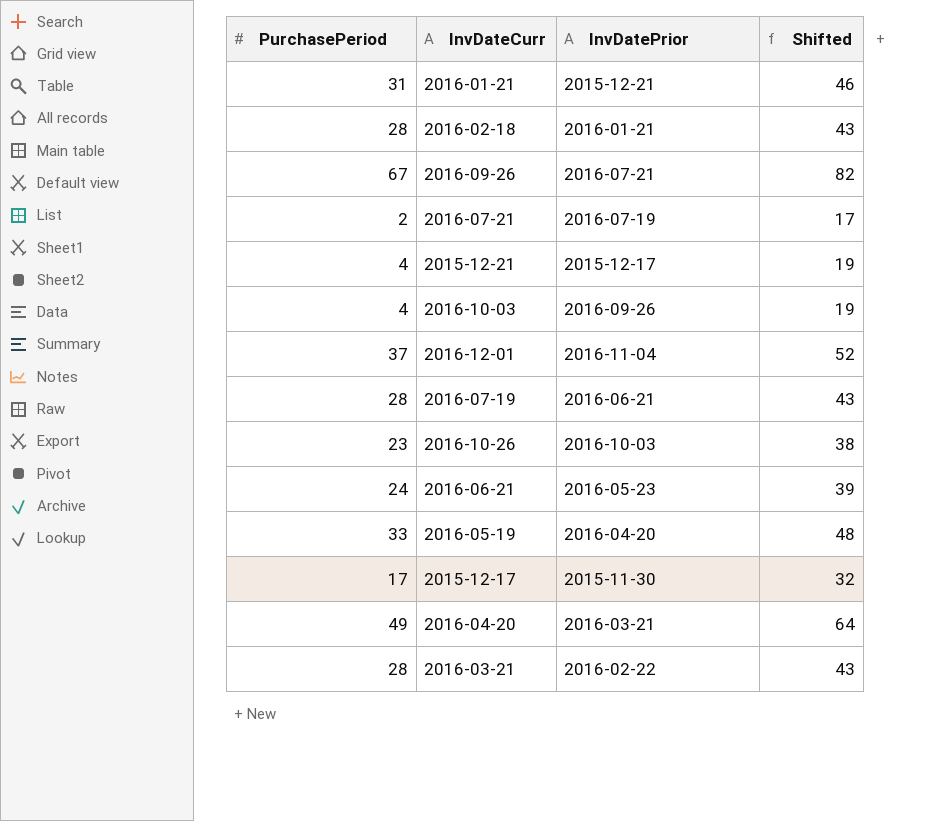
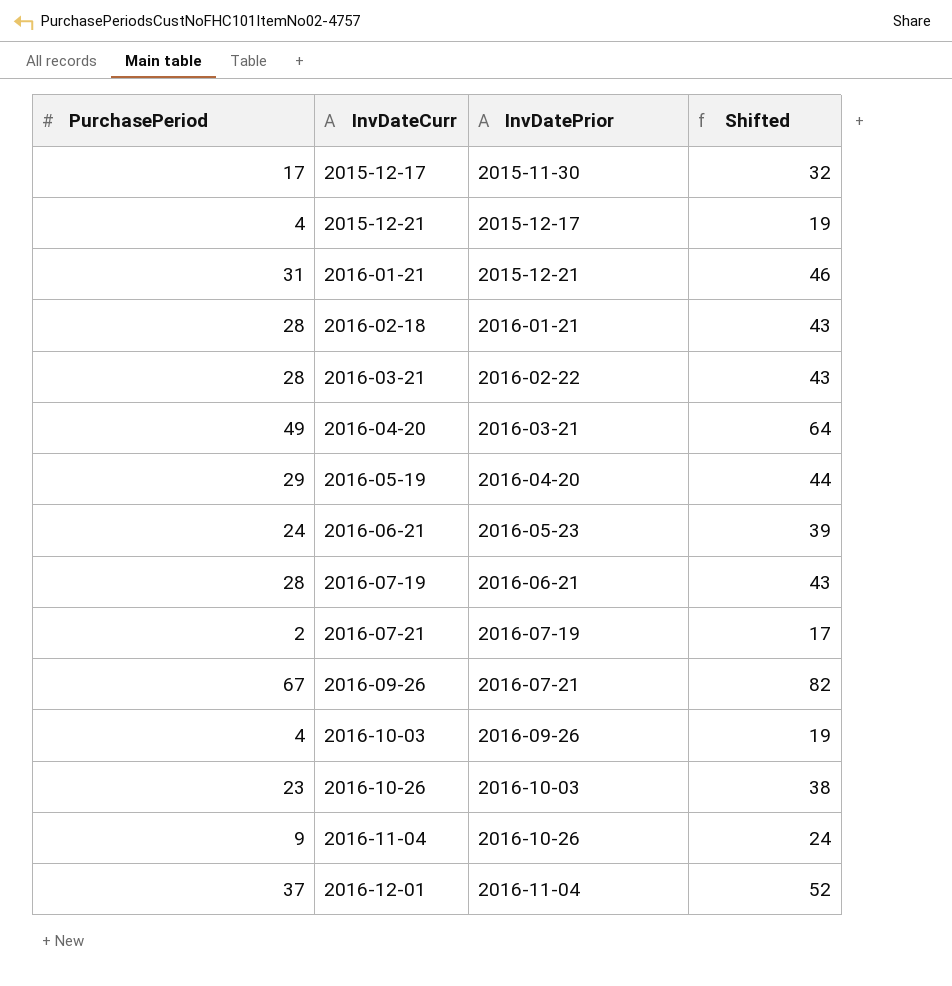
row order: none -> InvDateCurr ascending
2016-05-19 | PurchasePeriod: 33 -> 29
2016-05-19 | Shifted: 48 -> 44
row 2016-11-04: none -> 9 | 2016-10-26 | 24

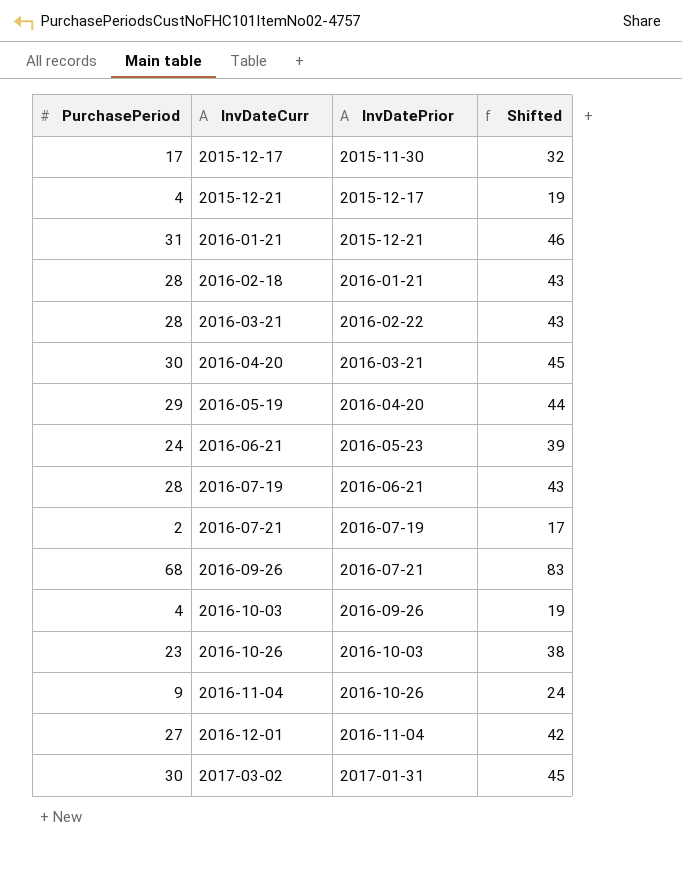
2016-04-20 | PurchasePeriod: 49 -> 30
2016-04-20 | Shifted: 64 -> 45
2016-09-26 | PurchasePeriod: 67 -> 68
2016-09-26 | Shifted: 82 -> 83
2016-12-01 | PurchasePeriod: 37 -> 27
2016-12-01 | Shifted: 52 -> 42
row 2017-03-02: none -> 30 | 2017-01-31 | 45

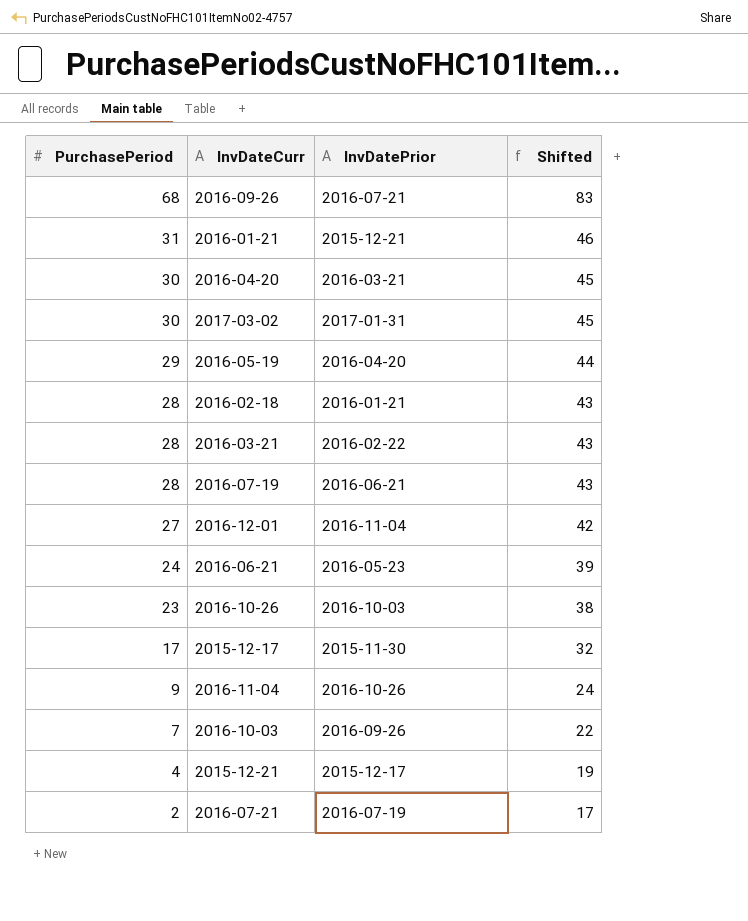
row order: InvDateCurr ascending -> PurchasePeriod descending
2016-10-03 | PurchasePeriod: 4 -> 7
2016-10-03 | Shifted: 19 -> 22

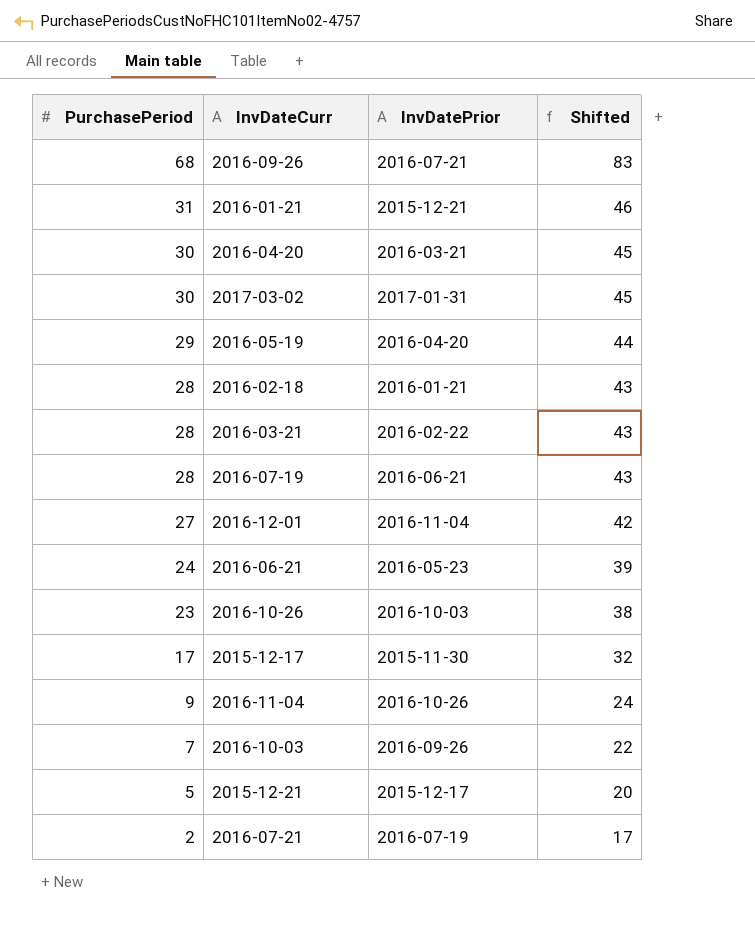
2015-12-21 | PurchasePeriod: 4 -> 5
2015-12-21 | Shifted: 19 -> 20

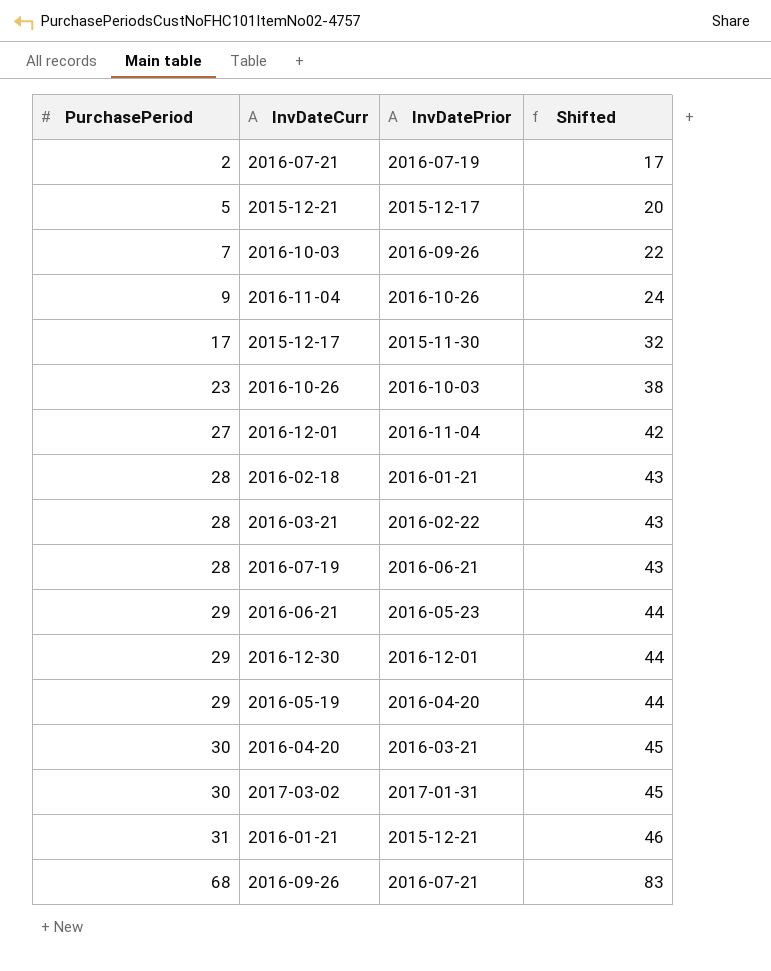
row order: PurchasePeriod descending -> PurchasePeriod ascending
2016-06-21 | PurchasePeriod: 24 -> 29
2016-06-21 | Shifted: 39 -> 44
row 2016-12-30: none -> 29 | 2016-12-01 | 44

